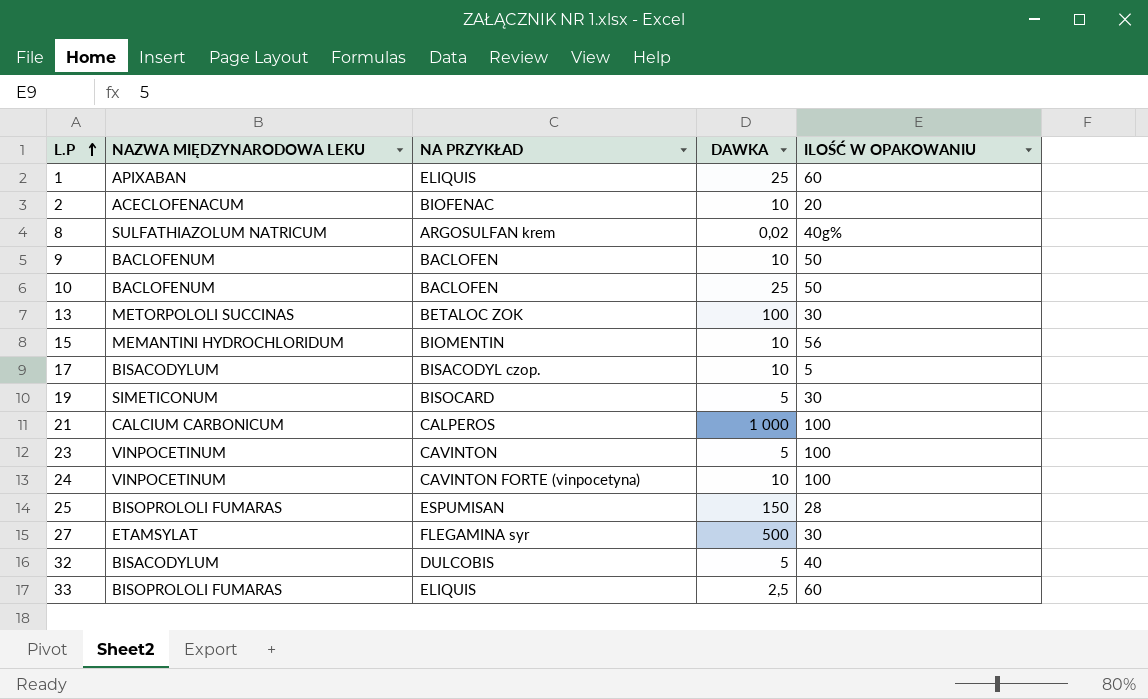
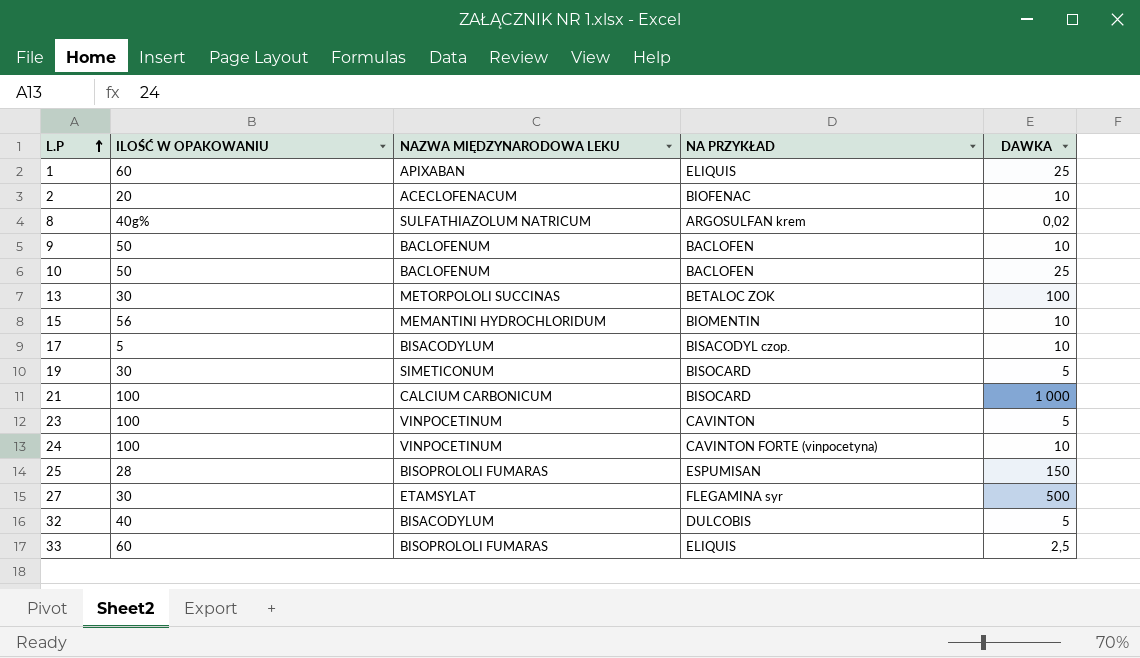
column ILOŚĆ W OPAKOWANIU | position: 5 -> 2
21 | NA PRZYKŁAD: CALPEROS -> BISOCARD

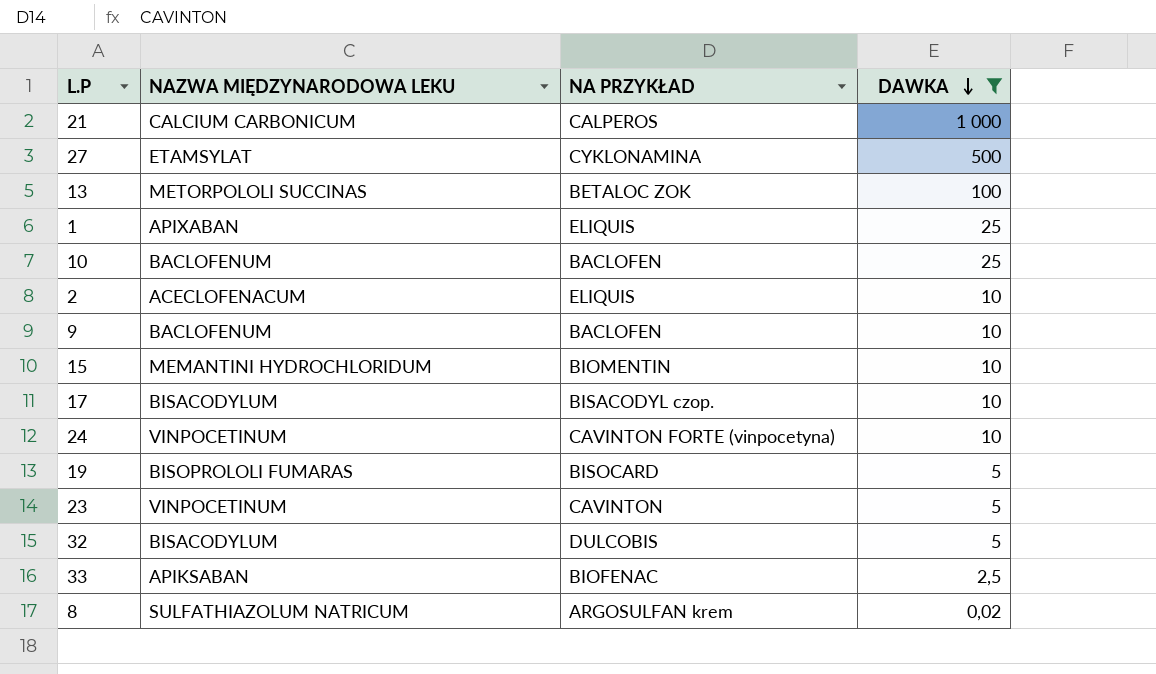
filter: none -> DAWKA != 150
row order: L.P ascending -> DAWKA descending
column ILOŚĆ W OPAKOWANIU | position: 2 -> none
21 | NA PRZYKŁAD: BISOCARD -> CALPEROS
27 | NA PRZYKŁAD: FLEGAMINA syr -> CYKLONAMINA
2 | NA PRZYKŁAD: BIOFENAC -> ELIQUIS
19 | NAZWA MIĘDZYNARODOWA LEKU: SIMETICONUM -> BISOPROLOLI FUMARAS
33 | NAZWA MIĘDZYNARODOWA LEKU: BISOPROLOLI FUMARAS -> APIKSABAN
33 | NA PRZYKŁAD: ELIQUIS -> BIOFENAC

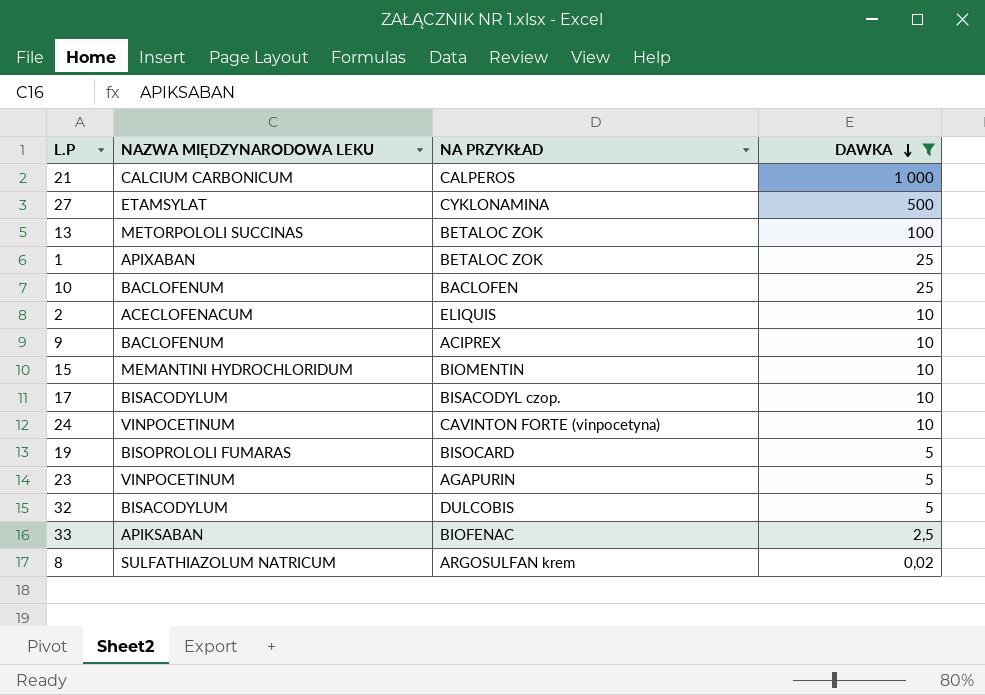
1 | NA PRZYKŁAD: ELIQUIS -> BETALOC ZOK
9 | NA PRZYKŁAD: BACLOFEN -> ACIPREX
23 | NA PRZYKŁAD: CAVINTON -> AGAPURIN

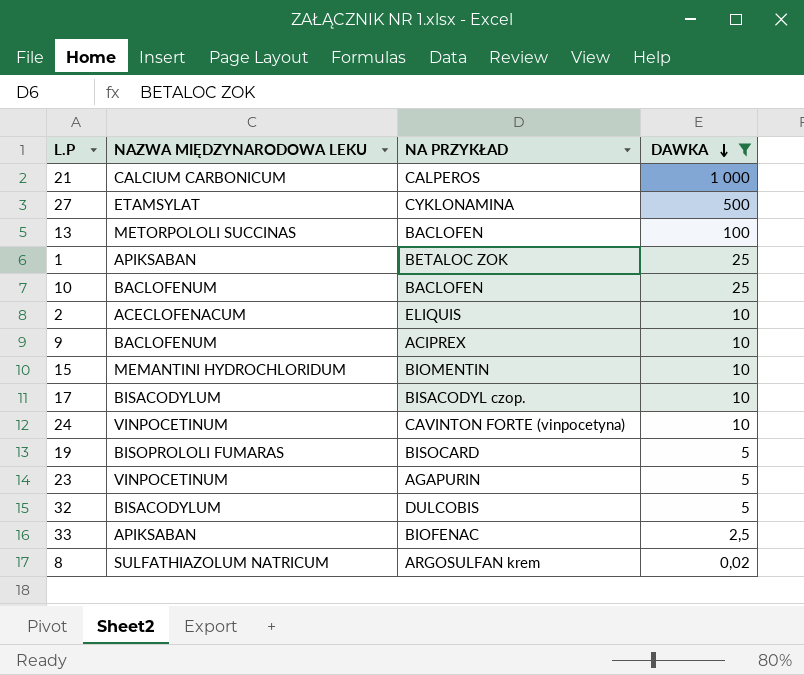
13 | NA PRZYKŁAD: BETALOC ZOK -> BACLOFEN
1 | NAZWA MIĘDZYNARODOWA LEKU: APIXABAN -> APIKSABAN

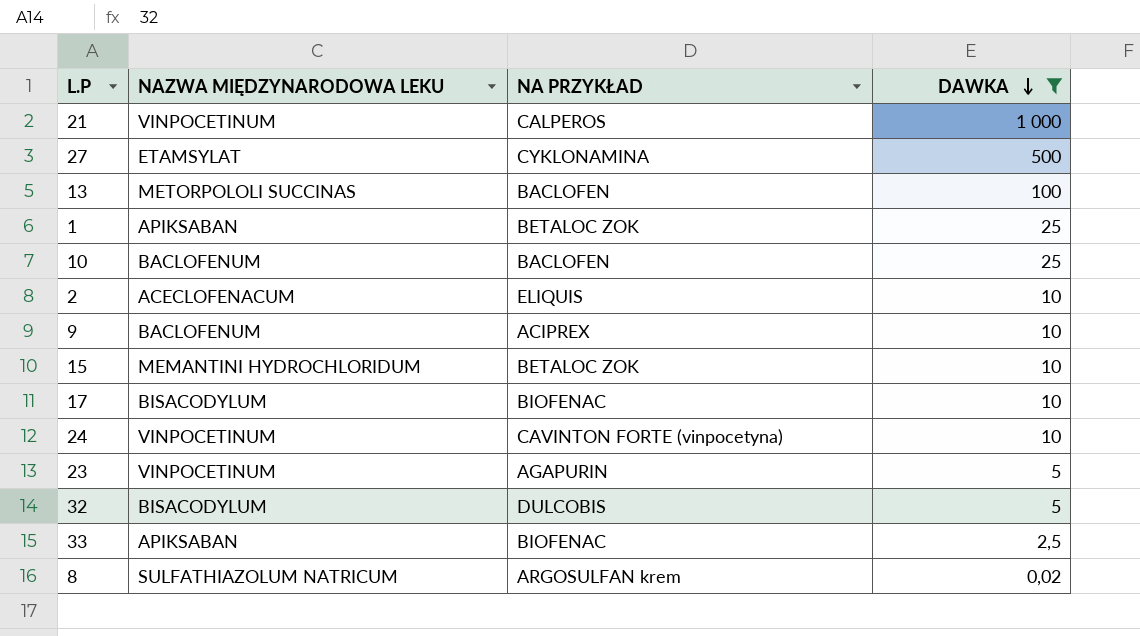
row 19: BISOPROLOLI FUMARAS | BISOCARD | 5 -> none
21 | NAZWA MIĘDZYNARODOWA LEKU: CALCIUM CARBONICUM -> VINPOCETINUM
15 | NA PRZYKŁAD: BIOMENTIN -> BETALOC ZOK
17 | NA PRZYKŁAD: BISACODYL czop. -> BIOFENAC

